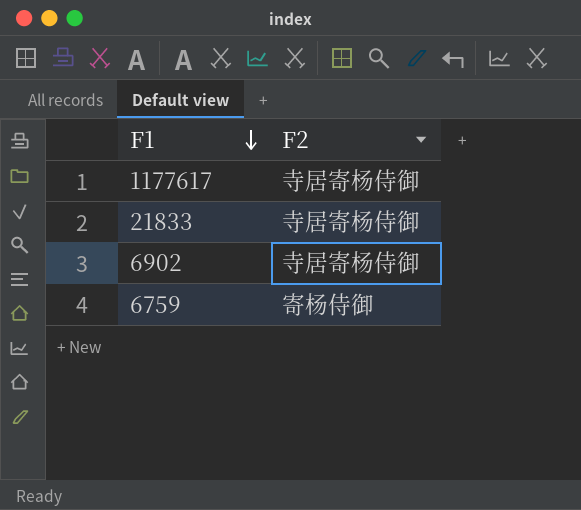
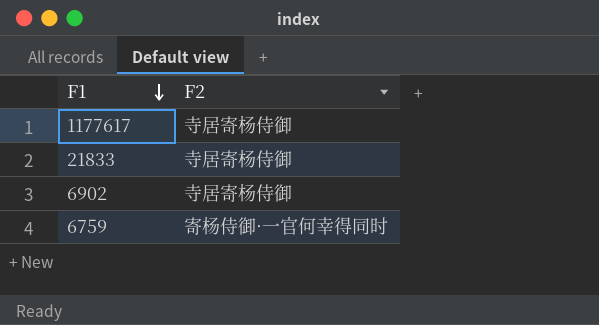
6759 | F2: 寄杨侍御 -> 寄杨侍御·一官何幸得同时

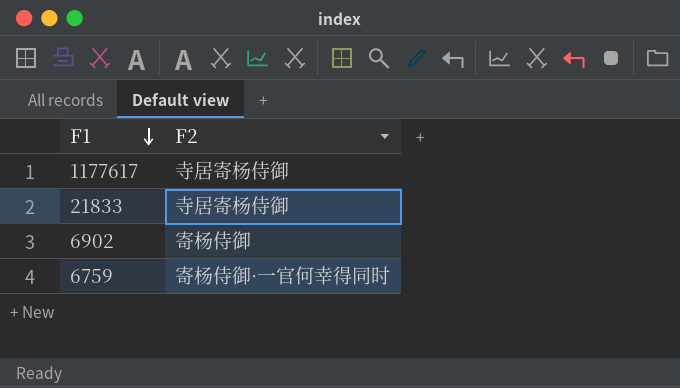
6902 | F2: 寺居寄杨侍御 -> 寄杨侍御

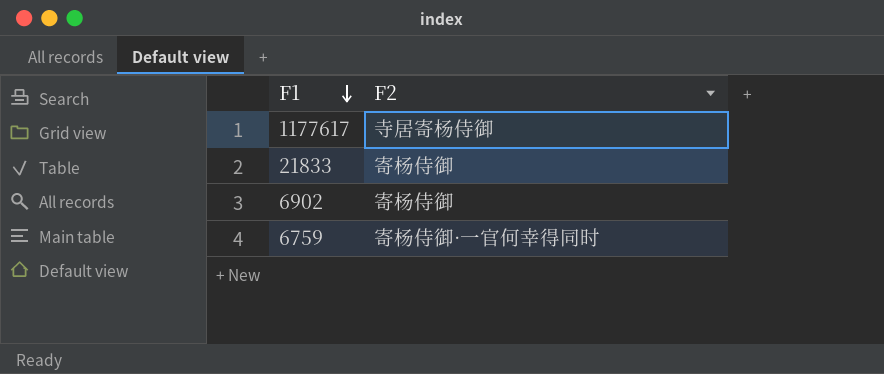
21833 | F2: 寺居寄杨侍御 -> 寄杨侍御

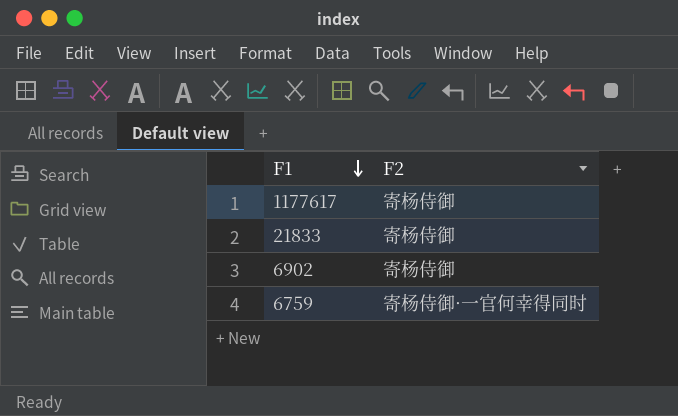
1177617 | F2: 寺居寄杨侍御 -> 寄杨侍御

